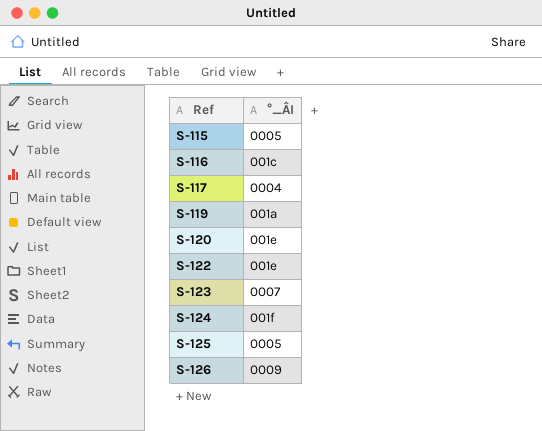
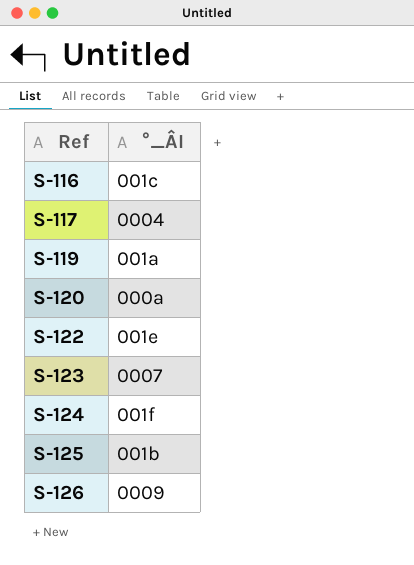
row S-115: 0005 -> none
S-120 | °_ÂI: 001e -> 000a
S-125 | °_ÂI: 0005 -> 001b

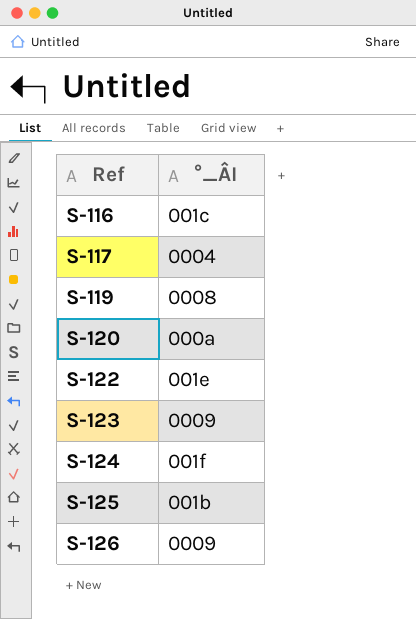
S-119 | °_ÂI: 001a -> 0008
S-123 | °_ÂI: 0007 -> 0009

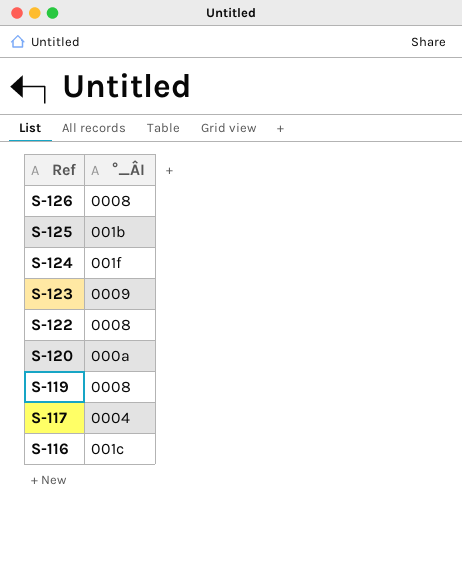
row order: Ref ascending -> Ref descending
S-126 | °_ÂI: 0009 -> 0008
S-122 | °_ÂI: 001e -> 0008

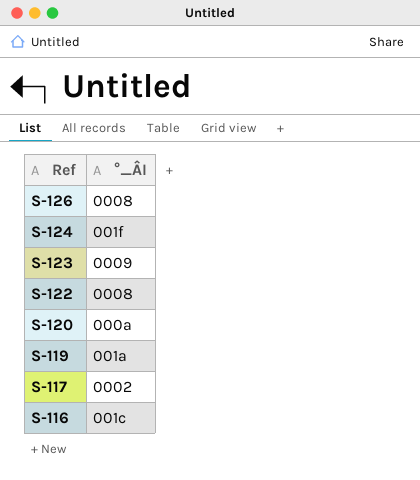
row S-125: 001b -> none
S-119 | °_ÂI: 0008 -> 001a
S-117 | °_ÂI: 0004 -> 0002

